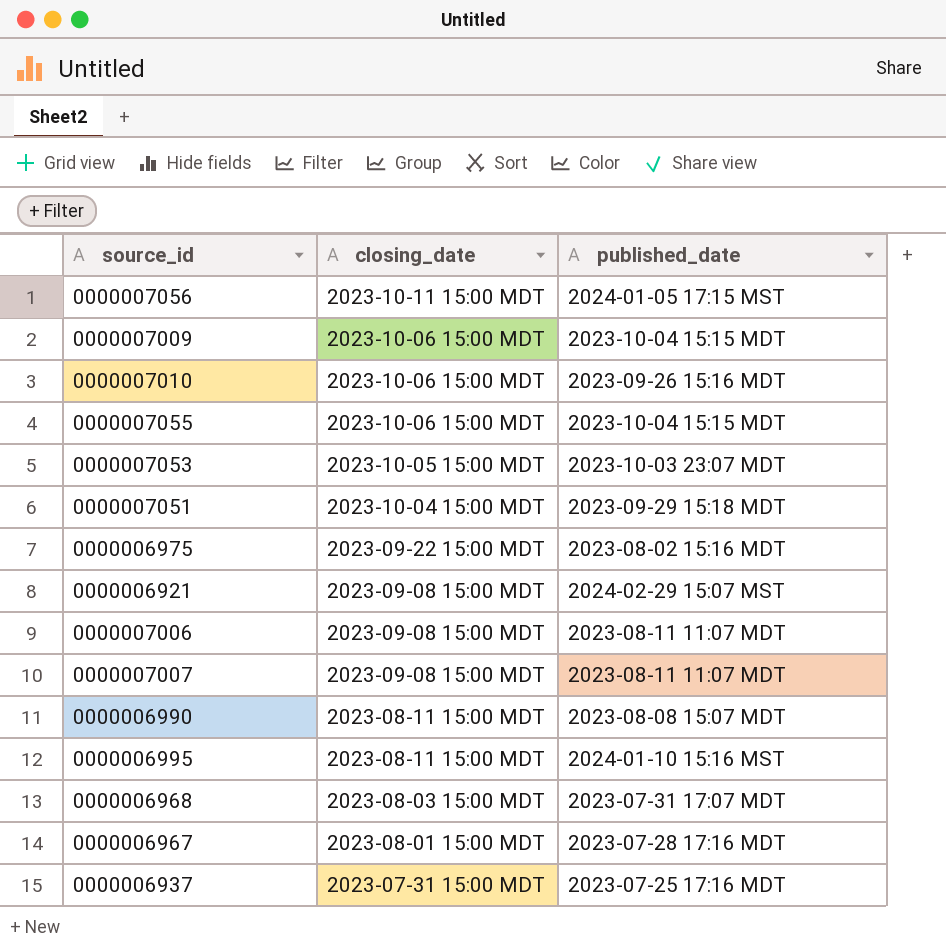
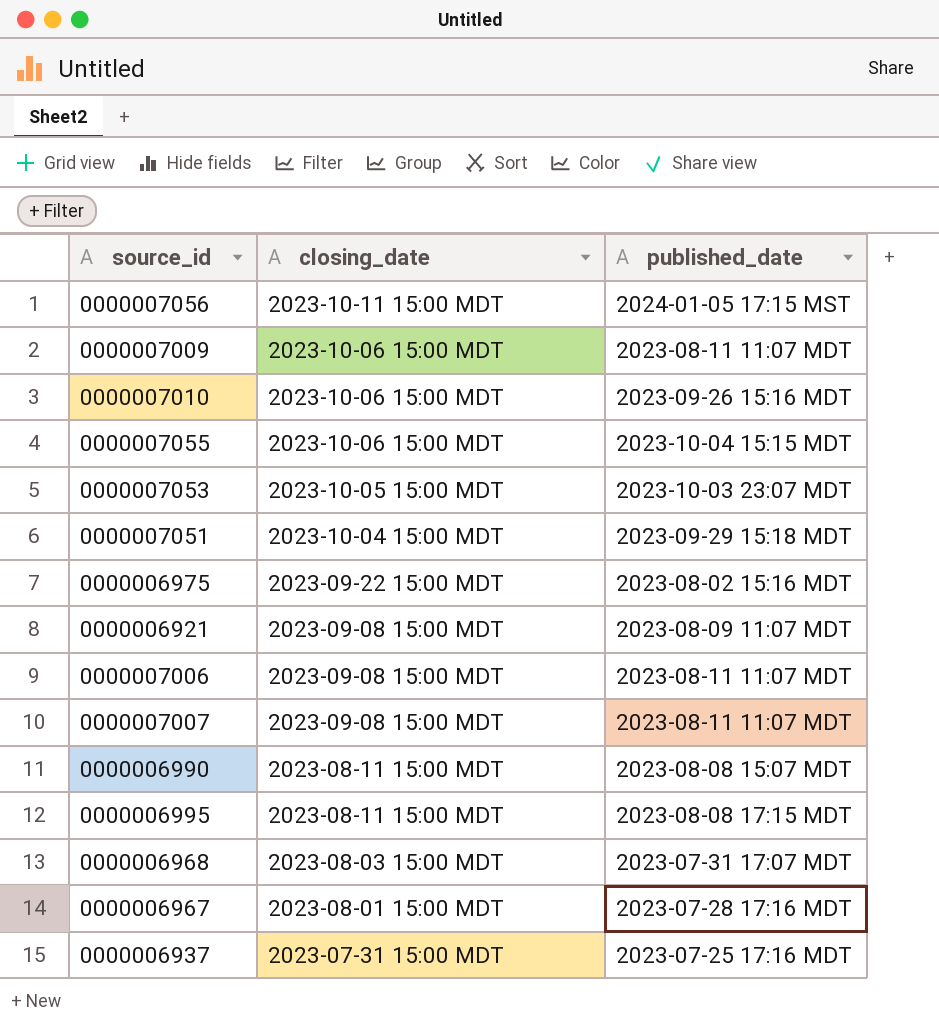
0000007009 | published_date: 2023-10-04 15:15 MDT -> 2023-08-11 11:07 MDT
0000006921 | published_date: 2024-02-29 15:07 MST -> 2023-08-09 11:07 MDT
0000006995 | published_date: 2024-01-10 15:16 MST -> 2023-08-08 17:15 MDT

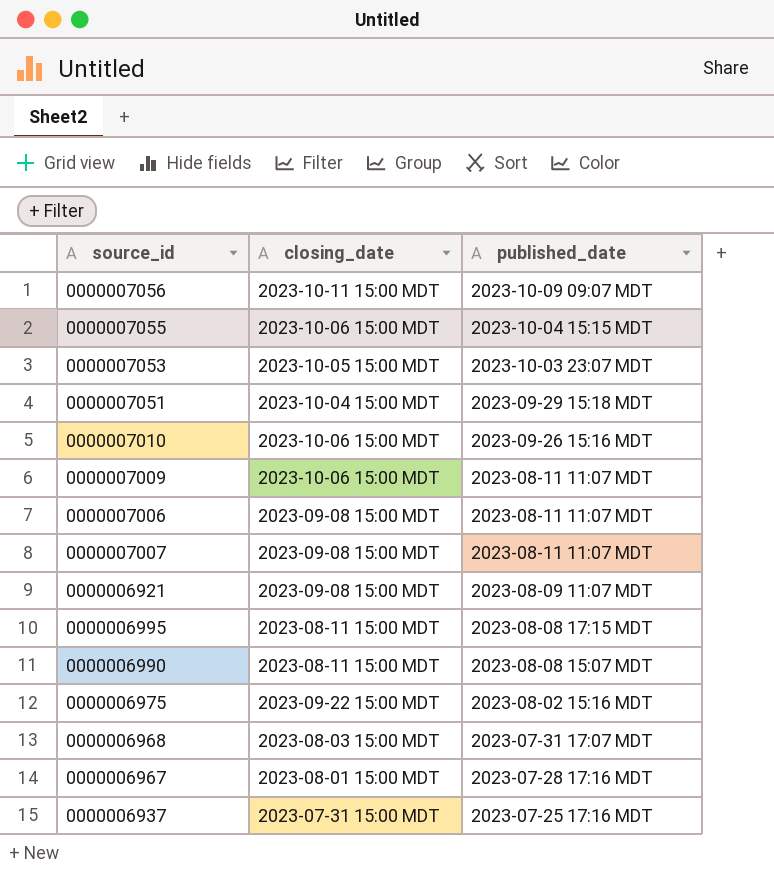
row order: closing_date descending -> published_date descending
0000007056 | published_date: 2024-01-05 17:15 MST -> 2023-10-09 09:07 MDT

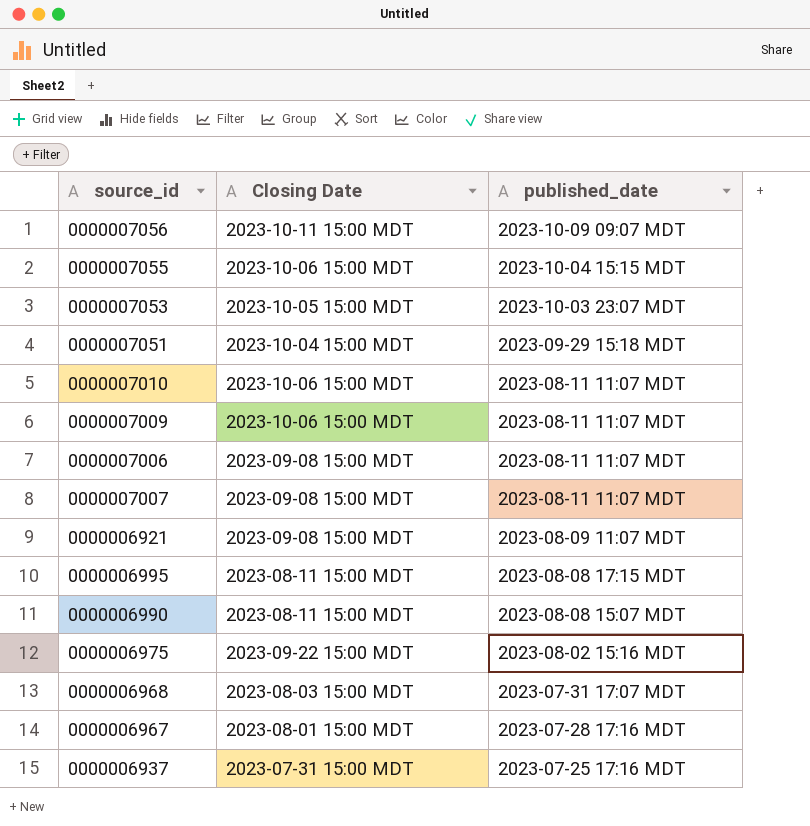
column name: closing_date -> Closing Date
0000007010 | published_date: 2023-09-26 15:16 MDT -> 2023-08-11 11:07 MDT

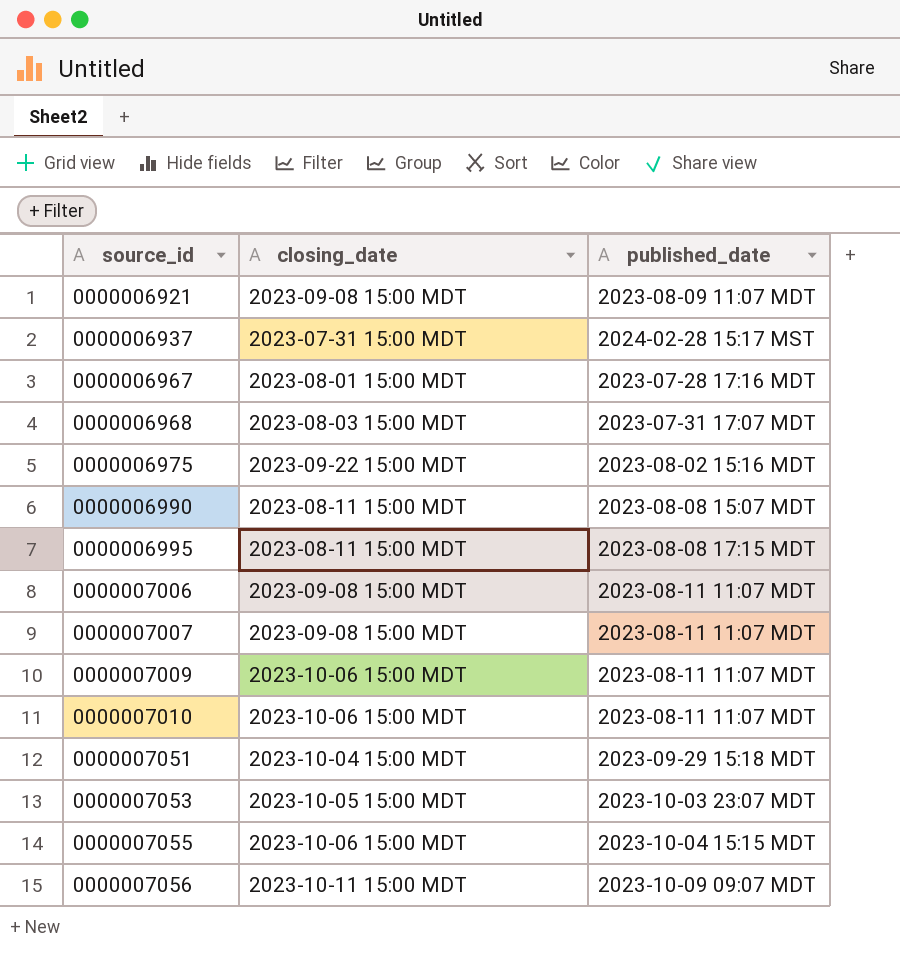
row order: published_date descending -> source_id ascending
column name: Closing Date -> closing_date
0000006937 | published_date: 2023-07-25 17:16 MDT -> 2024-02-28 15:17 MST

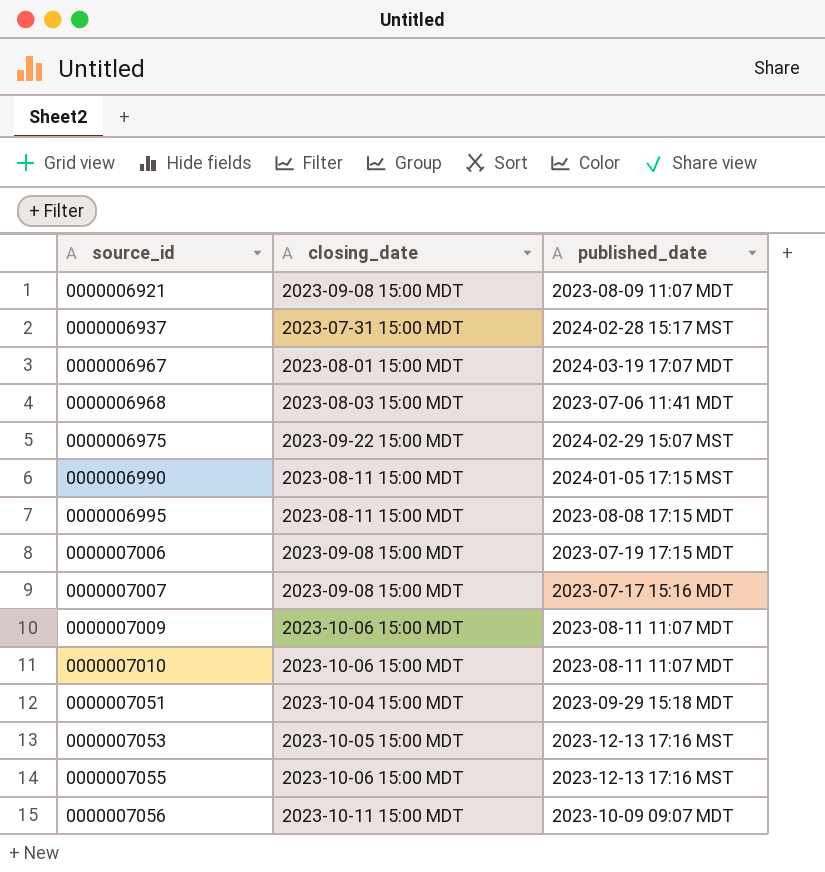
0000006967 | published_date: 2023-07-28 17:16 MDT -> 2024-03-19 17:07 MDT
0000006968 | published_date: 2023-07-31 17:07 MDT -> 2023-07-06 11:41 MDT
0000006975 | published_date: 2023-08-02 15:16 MDT -> 2024-02-29 15:07 MST
0000006990 | published_date: 2023-08-08 15:07 MDT -> 2024-01-05 17:15 MST
0000007006 | published_date: 2023-08-11 11:07 MDT -> 2023-07-19 17:15 MDT
0000007007 | published_date: 2023-08-11 11:07 MDT -> 2023-07-17 15:16 MDT
0000007053 | published_date: 2023-10-03 23:07 MDT -> 2023-12-13 17:16 MST
0000007055 | published_date: 2023-10-04 15:15 MDT -> 2023-12-13 17:16 MST

